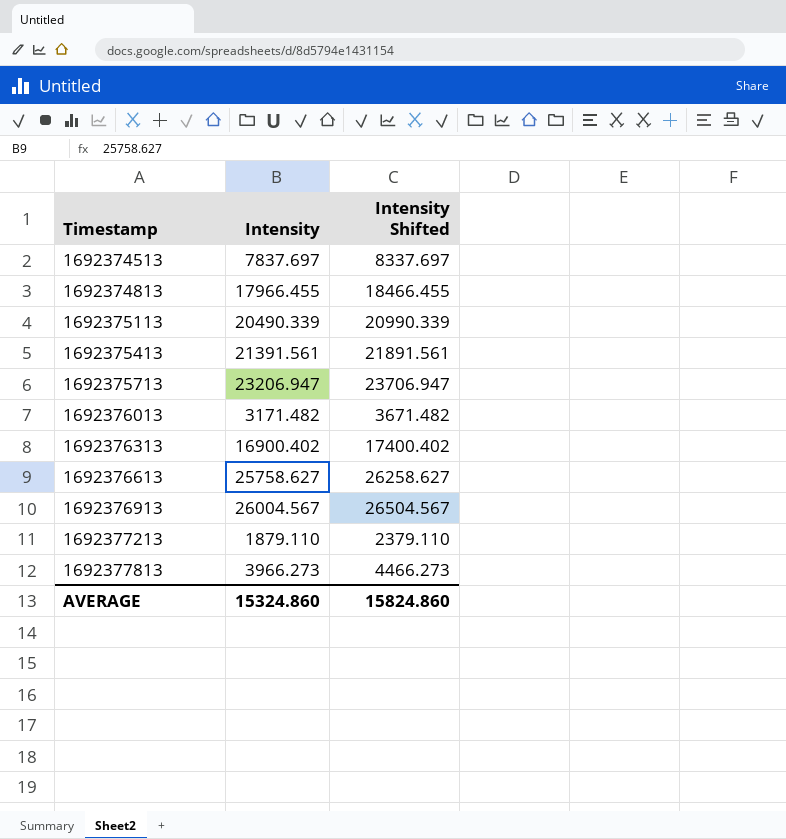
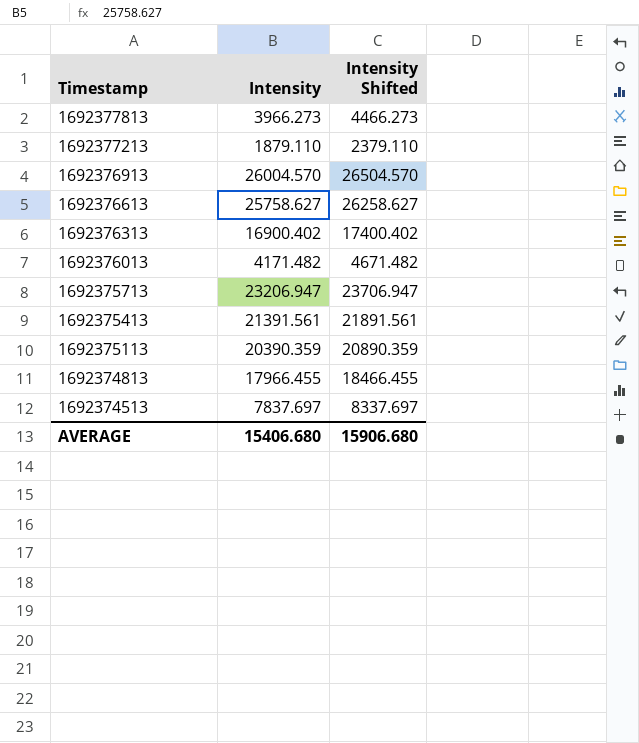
row order: Timestamp ascending -> Timestamp descending
1692376913 | Intensity: 26004.567 -> 26004.570
1692376913 | Intensity Shifted: 26504.567 -> 26504.570
1692376013 | Intensity: 3171.482 -> 4171.482
1692376013 | Intensity Shifted: 3671.482 -> 4671.482
1692375113 | Intensity: 20490.339 -> 20390.359
1692375113 | Intensity Shifted: 20990.339 -> 20890.359
AVERAGE | Intensity: 15324.860 -> 15406.680
AVERAGE | Intensity Shifted: 15824.860 -> 15906.680

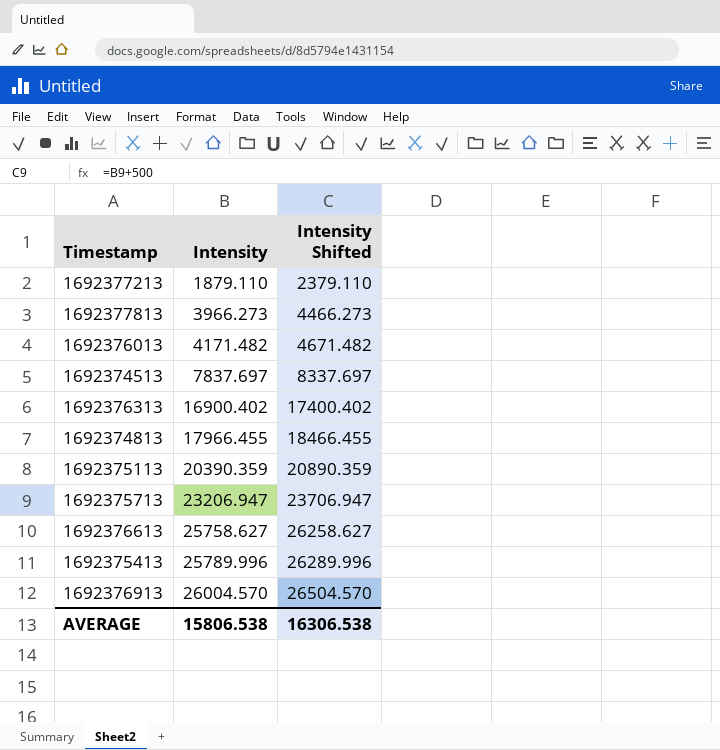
row order: Timestamp descending -> Intensity ascending
1692375413 | Intensity: 21391.561 -> 25789.996
1692375413 | Intensity Shifted: 21891.561 -> 26289.996
AVERAGE | Intensity: 15406.680 -> 15806.538
AVERAGE | Intensity Shifted: 15906.680 -> 16306.538

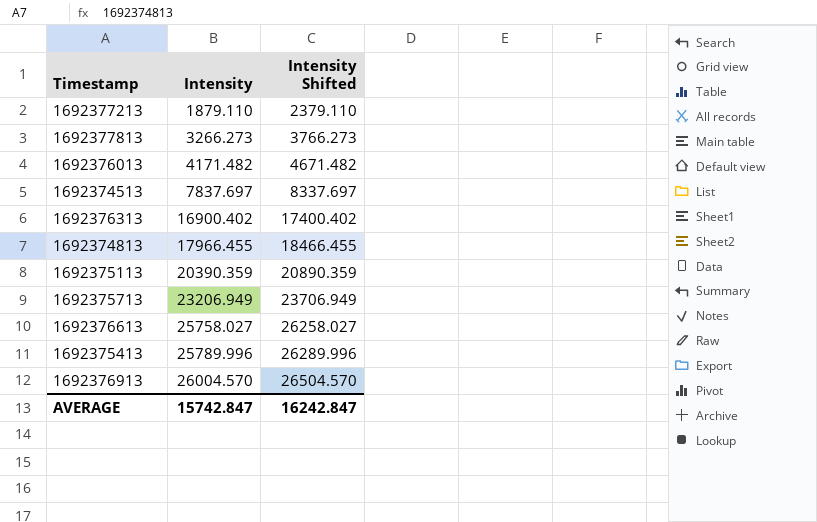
1692377813 | Intensity: 3966.273 -> 3266.273
1692377813 | Intensity Shifted: 4466.273 -> 3766.273
1692375713 | Intensity: 23206.947 -> 23206.949
1692375713 | Intensity Shifted: 23706.947 -> 23706.949
1692376613 | Intensity: 25758.627 -> 25758.027
1692376613 | Intensity Shifted: 26258.627 -> 26258.027
AVERAGE | Intensity: 15806.538 -> 15742.847
AVERAGE | Intensity Shifted: 16306.538 -> 16242.847

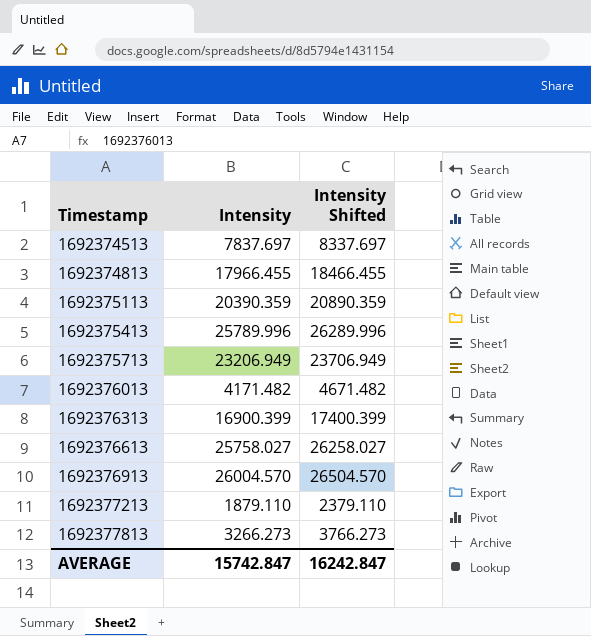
row order: Intensity ascending -> Timestamp ascending
1692376313 | Intensity: 16900.402 -> 16900.399
1692376313 | Intensity Shifted: 17400.402 -> 17400.399

